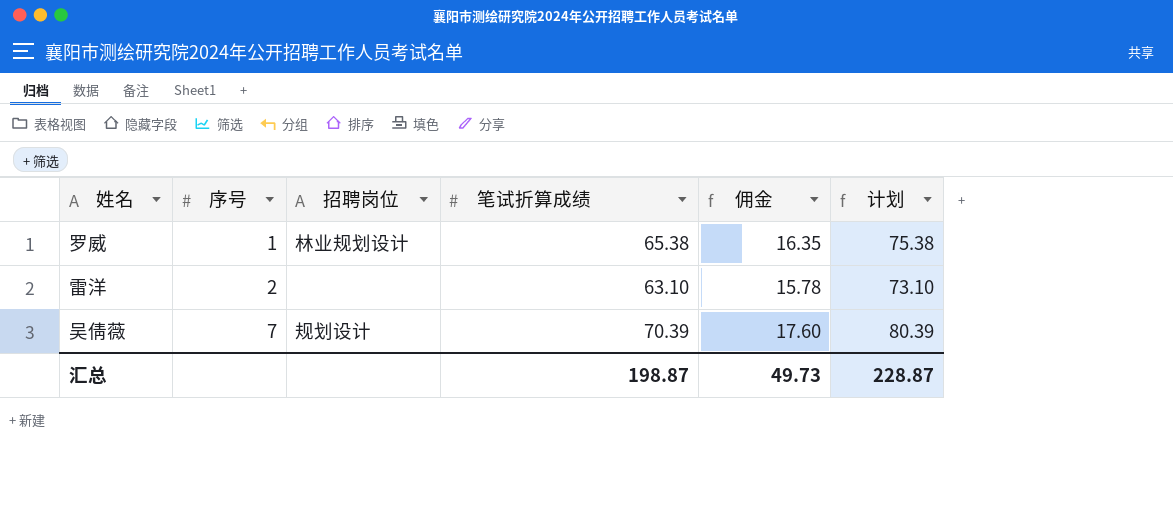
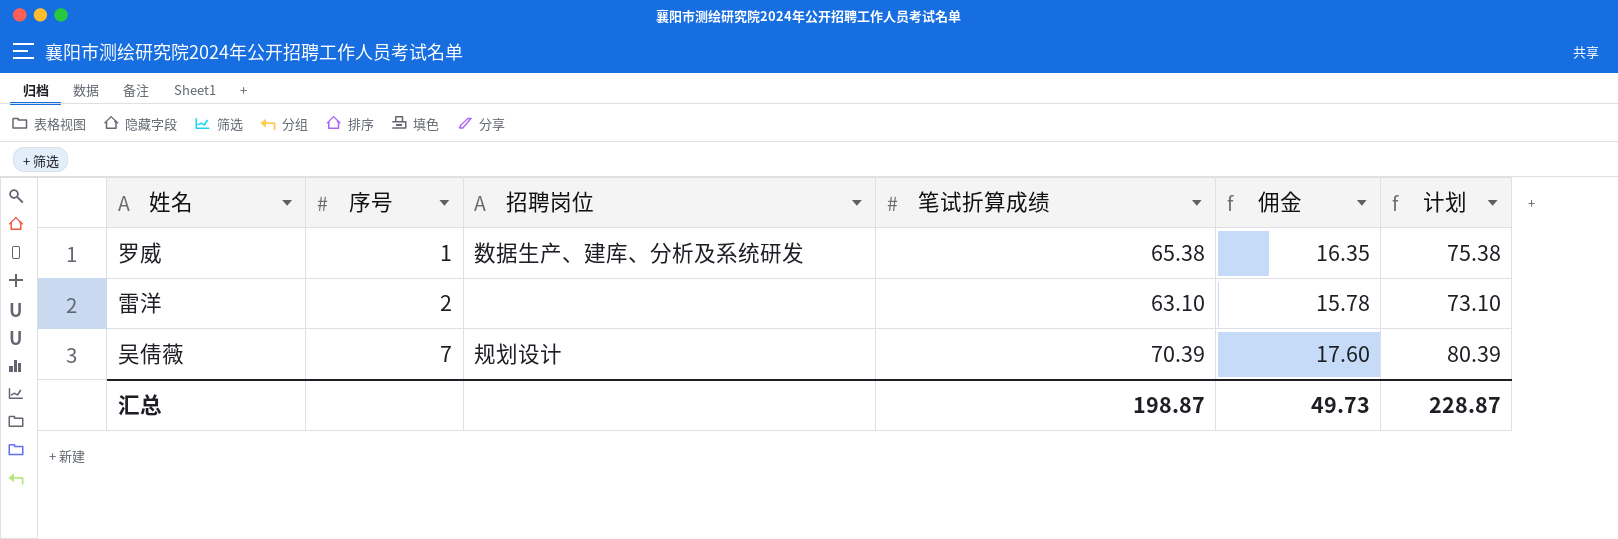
罗威 | 招聘岗位: 林业规划设计 -> 数据生产、建库、分析及系统研发

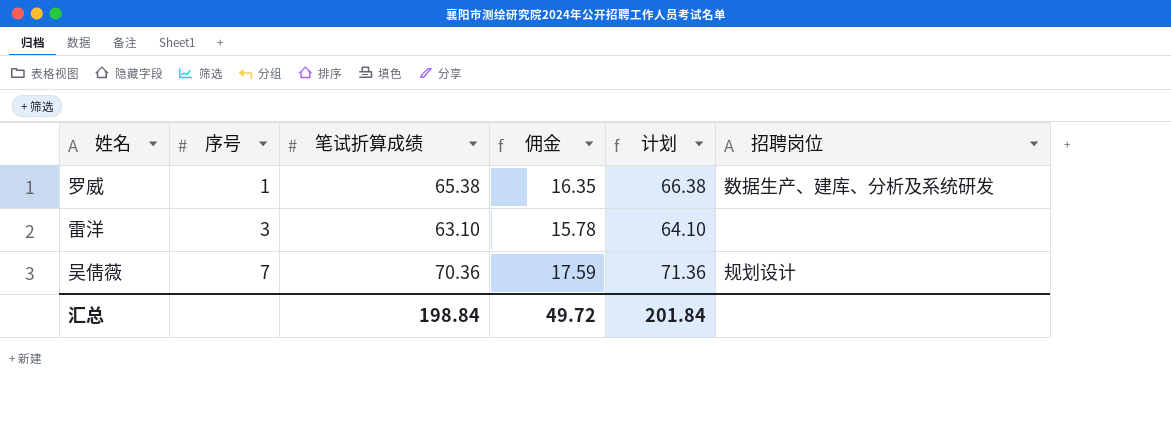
column 计划 | formula: [笔试折算成绩] + 10 -> [笔试折算成绩] + 1
column 招聘岗位 | position: 3 -> 6
雷洋 | 序号: 2 -> 3
吴倩薇 | 笔试折算成绩: 70.39 -> 70.36
吴倩薇 | 佣金: 17.60 -> 17.59
汇总 | 笔试折算成绩: 198.87 -> 198.84
汇总 | 佣金: 49.73 -> 49.72
汇总 | 计划: 228.87 -> 201.84

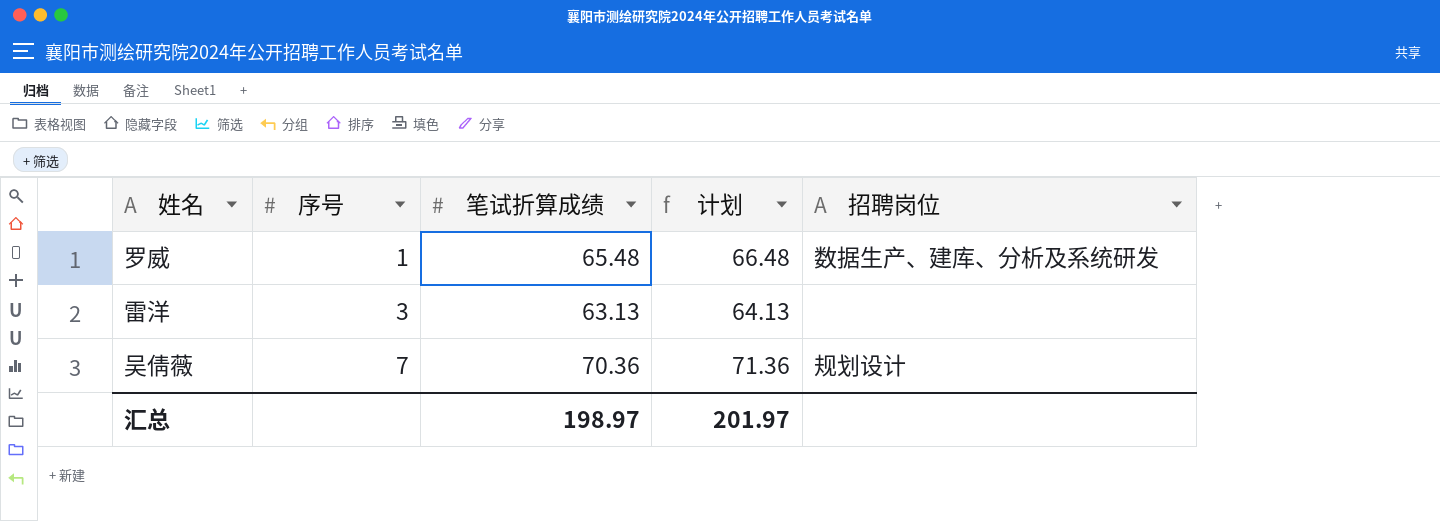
column 佣金 | formula: [笔试折算成绩] * 0.25 -> none
罗威 | 笔试折算成绩: 65.38 -> 65.48
罗威 | 计划: 66.38 -> 66.48
雷洋 | 笔试折算成绩: 63.10 -> 63.13
雷洋 | 计划: 64.10 -> 64.13
汇总 | 笔试折算成绩: 198.84 -> 198.97
汇总 | 计划: 201.84 -> 201.97

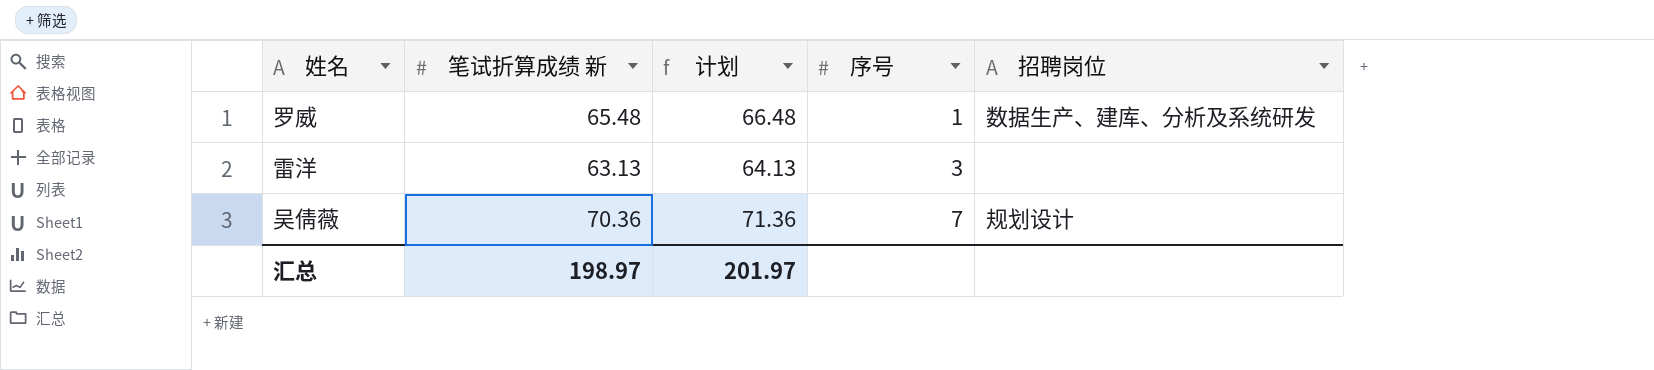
column name: 笔试折算成绩 -> 笔试折算成绩 新
column 序号 | position: 2 -> 4

